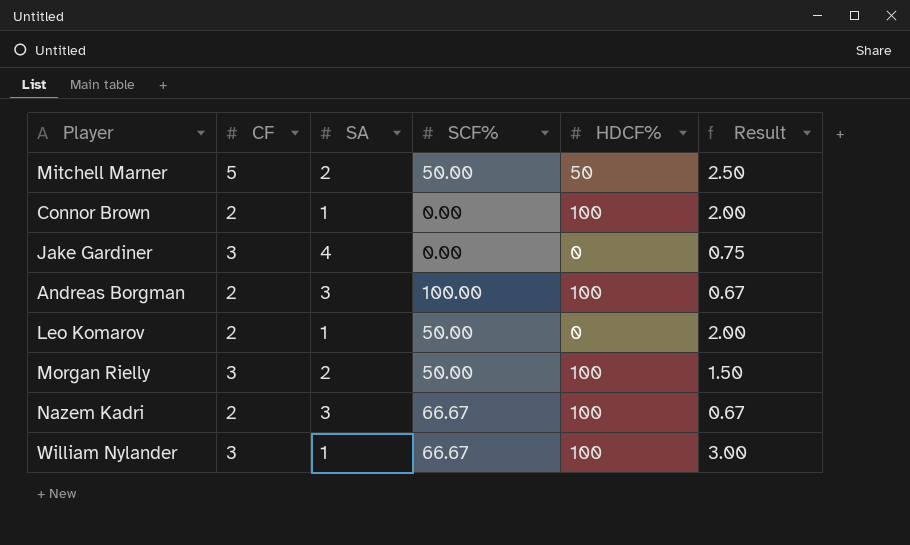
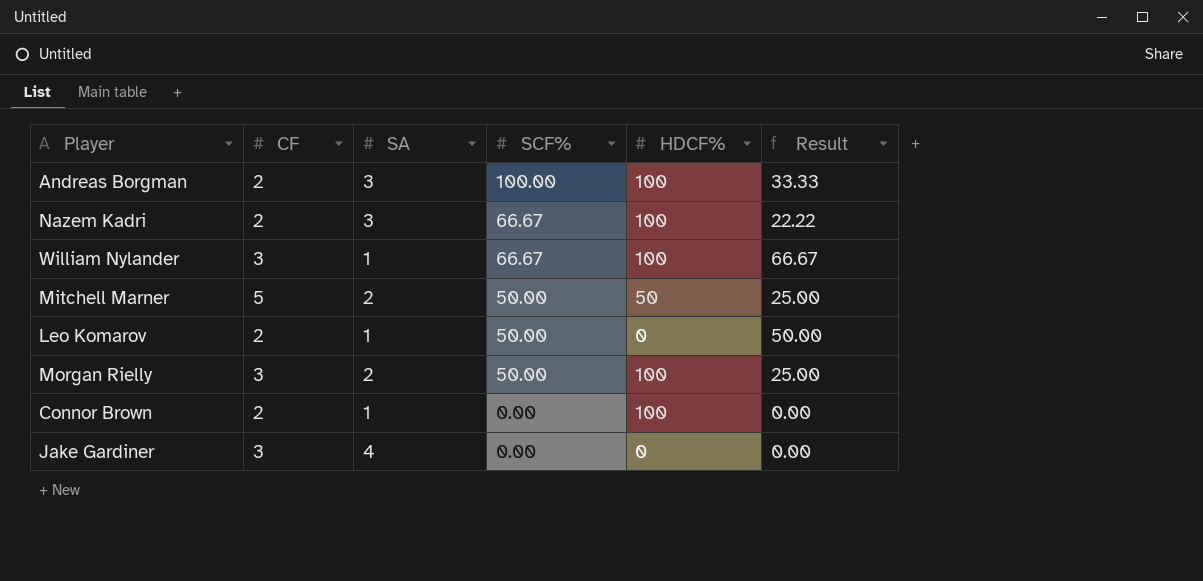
row order: none -> SCF% descending
column Result | formula: [CF] / [SA] -> [SCF%] / [SA]

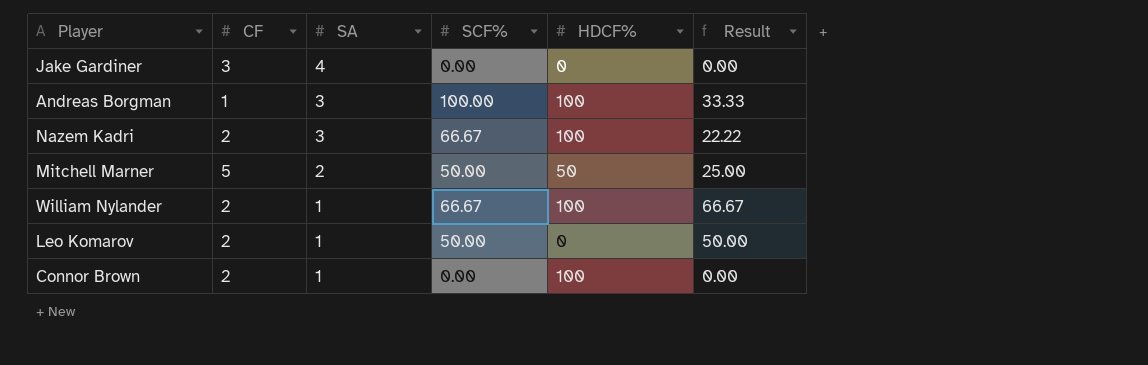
row order: SCF% descending -> SA descending
row Morgan Rielly: 3 | 2 | 50.00 | 100 | 25.00 -> none
Andreas Borgman | CF: 2 -> 1
William Nylander | CF: 3 -> 2

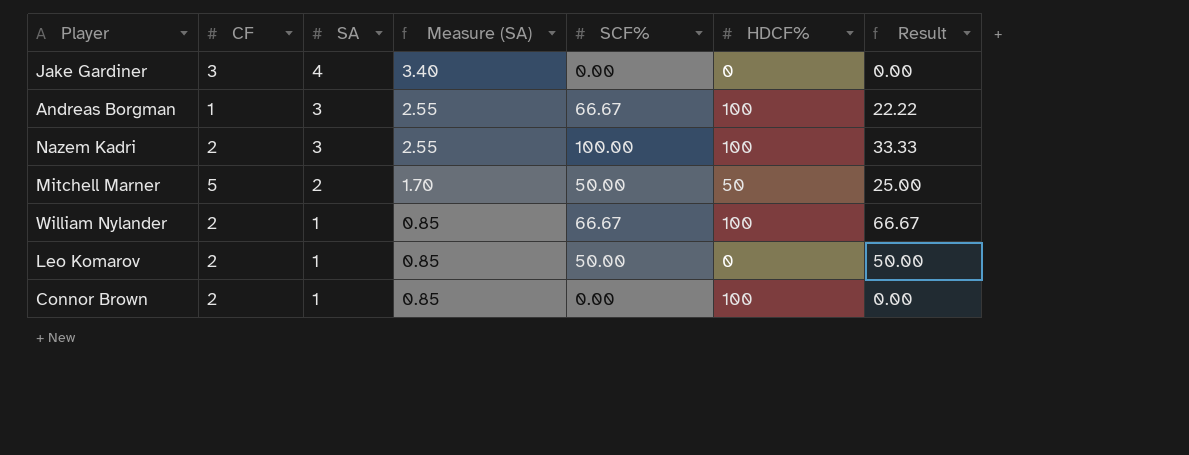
column Measure (SA) | formula: none -> [SA] * 0.85
Andreas Borgman | SCF%: 100.00 -> 66.67
Andreas Borgman | Result: 33.33 -> 22.22
Nazem Kadri | SCF%: 66.67 -> 100.00
Nazem Kadri | Result: 22.22 -> 33.33

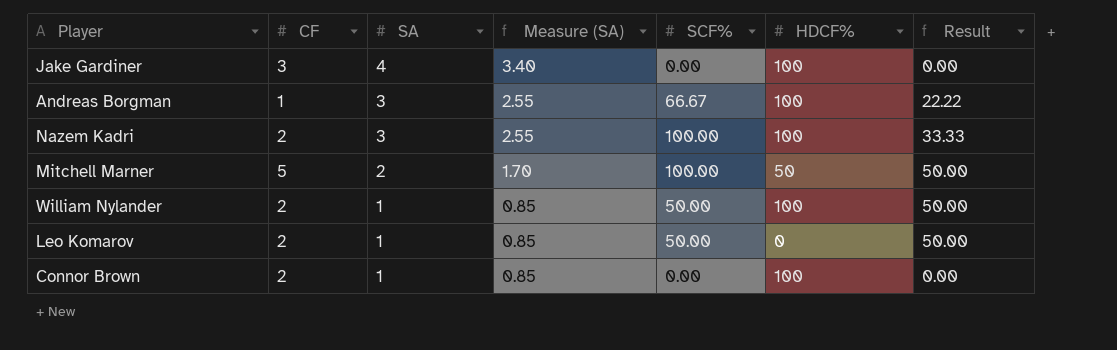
Jake Gardiner | HDCF%: 0 -> 100
Mitchell Marner | SCF%: 50.00 -> 100.00
Mitchell Marner | Result: 25.00 -> 50.00
William Nylander | SCF%: 66.67 -> 50.00
William Nylander | Result: 66.67 -> 50.00

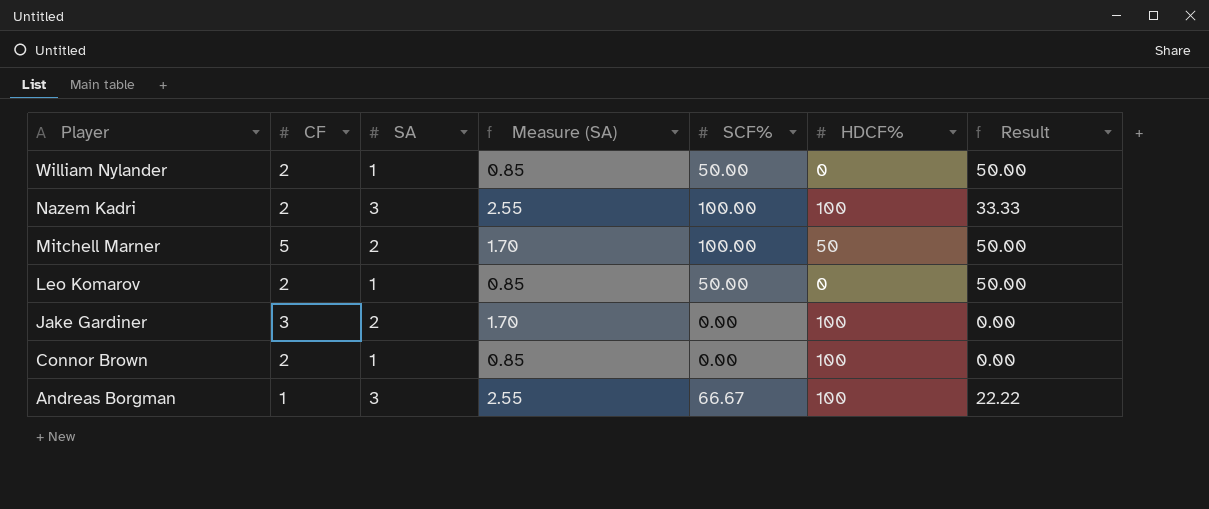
row order: SA descending -> Player descending
William Nylander | HDCF%: 100 -> 0
Jake Gardiner | SA: 4 -> 2
Jake Gardiner | Measure (SA): 3.40 -> 1.70

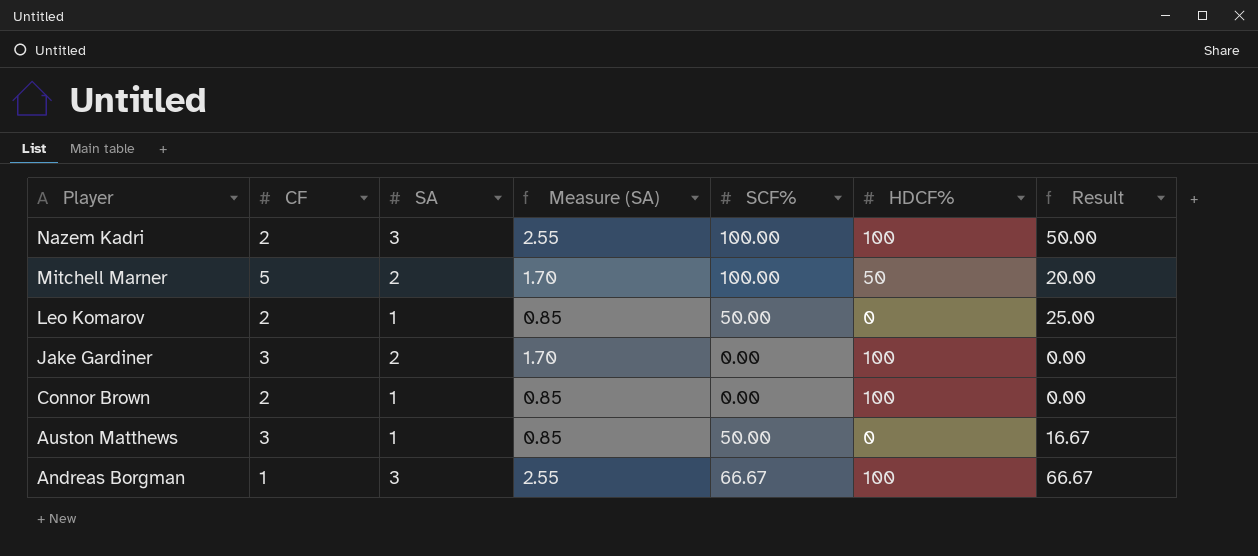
column Result | formula: [SCF%] / [SA] -> [SCF%] / [CF]
row William Nylander: 2 | 1 | 0.85 | 50.00 | 0 | 50.00 -> none
row Auston Matthews: none -> 3 | 1 | 0.85 | 50.00 | 0 | 16.67

